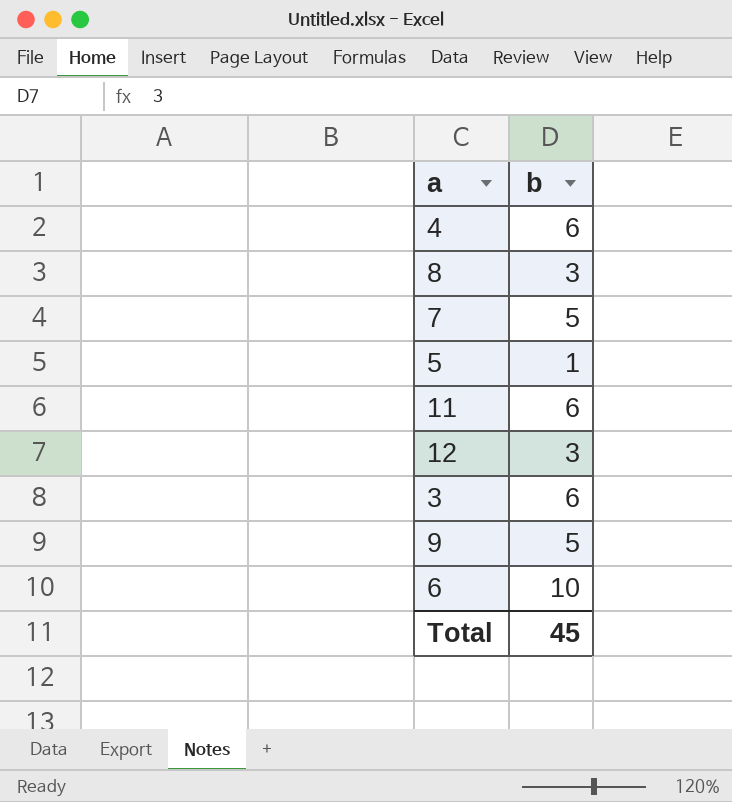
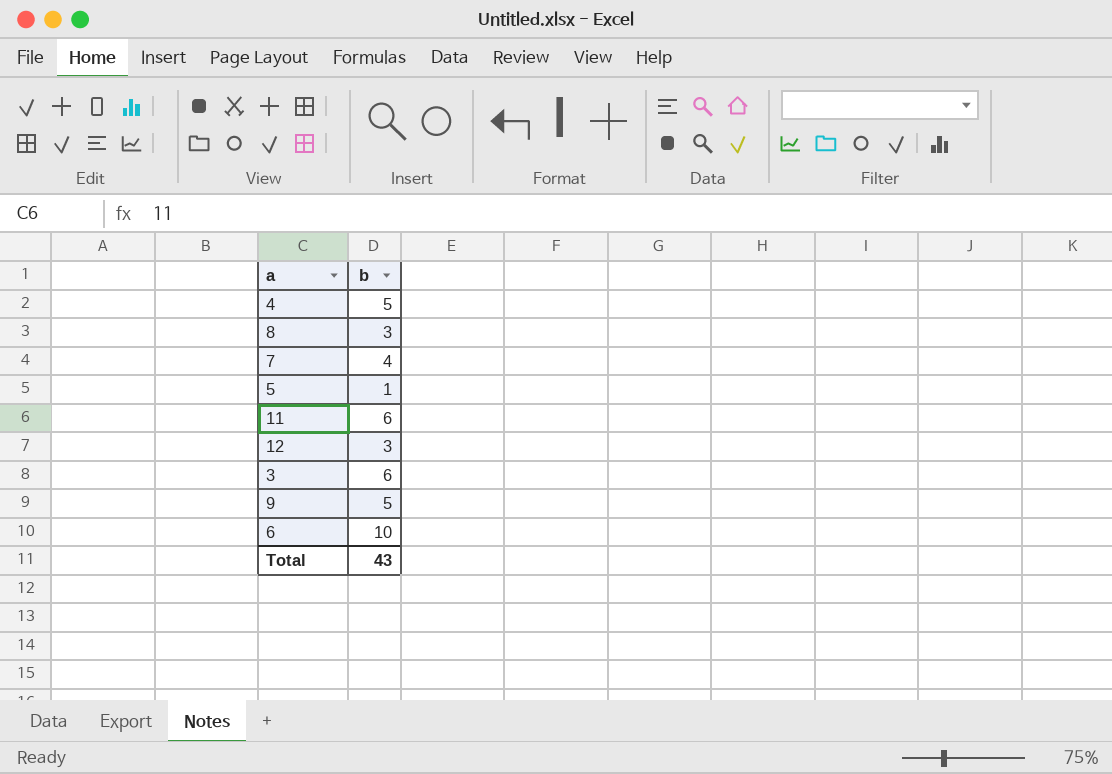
4 | b: 6 -> 5
7 | b: 5 -> 4
Total | b: 45 -> 43

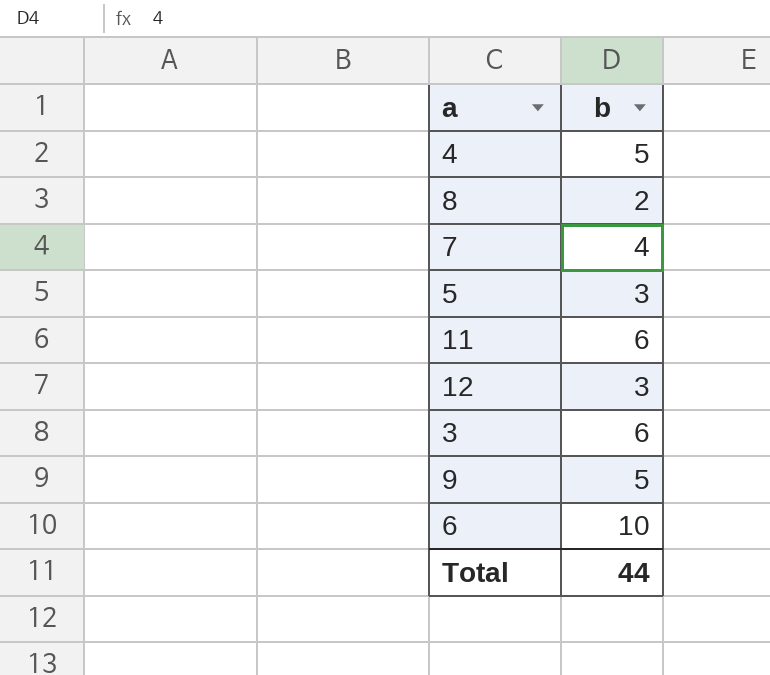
8 | b: 3 -> 2
5 | b: 1 -> 3
Total | b: 43 -> 44

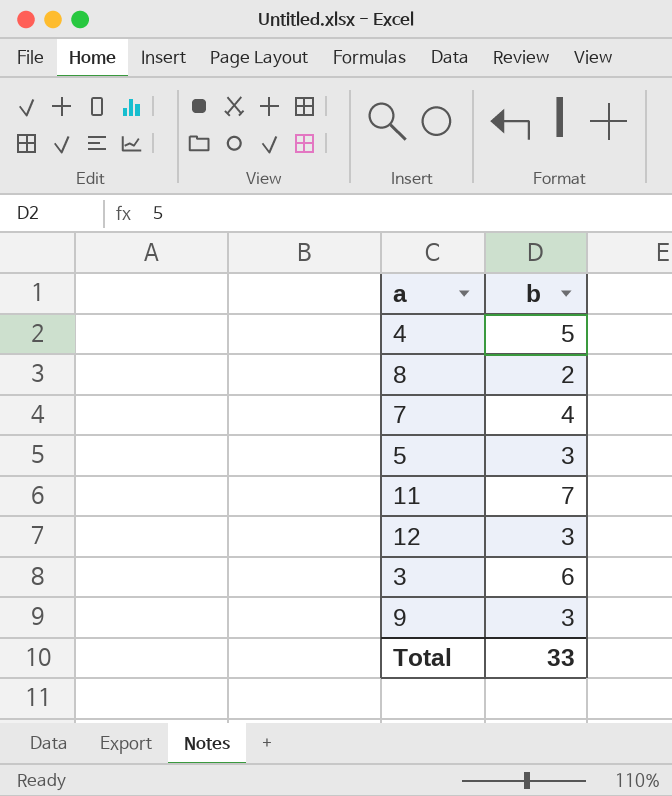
row 6: 10 -> none
11 | b: 6 -> 7
9 | b: 5 -> 3
Total | b: 44 -> 33

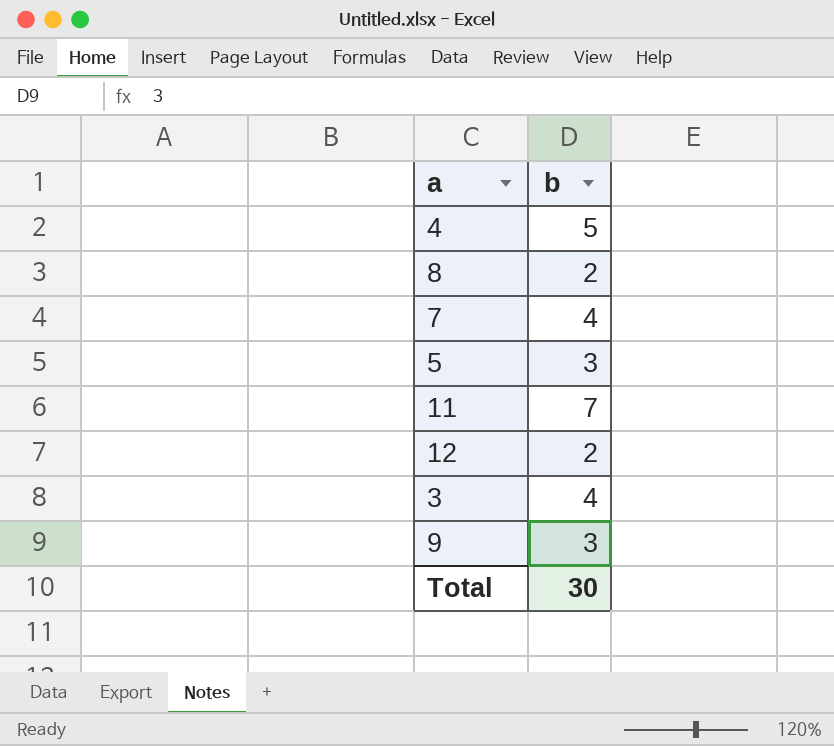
12 | b: 3 -> 2
3 | b: 6 -> 4
Total | b: 33 -> 30

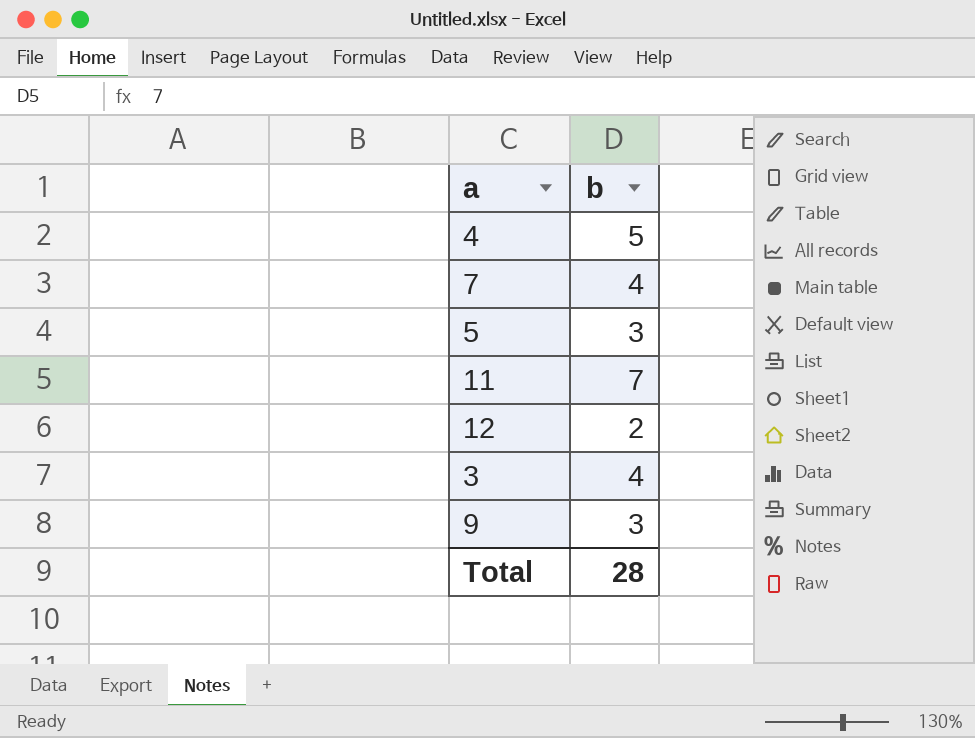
row 8: 2 -> none
Total | b: 30 -> 28

